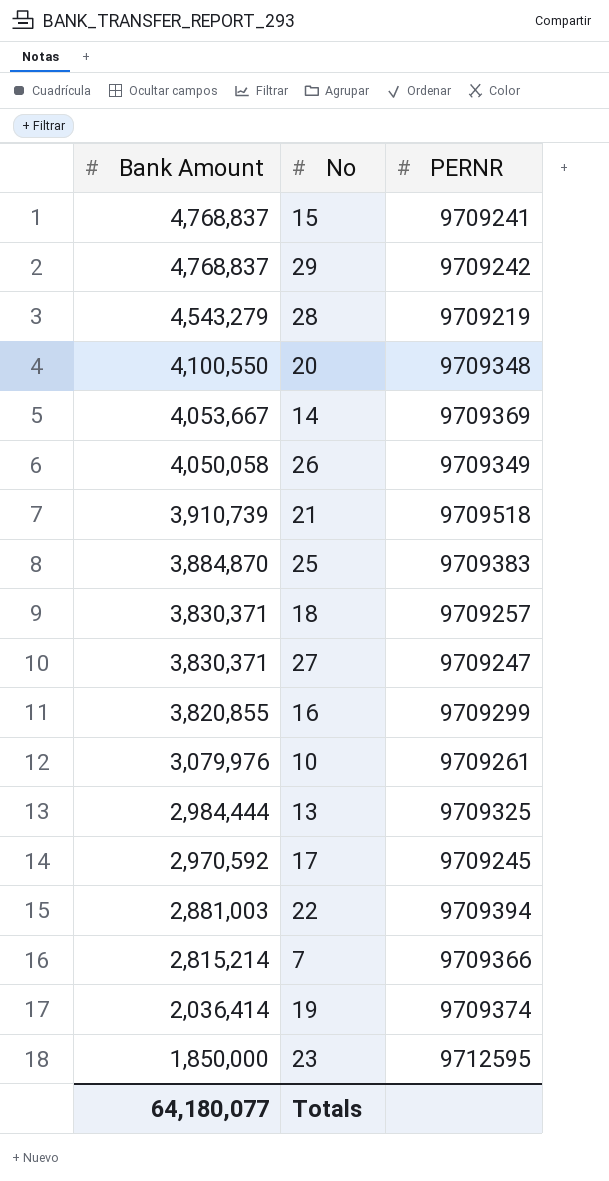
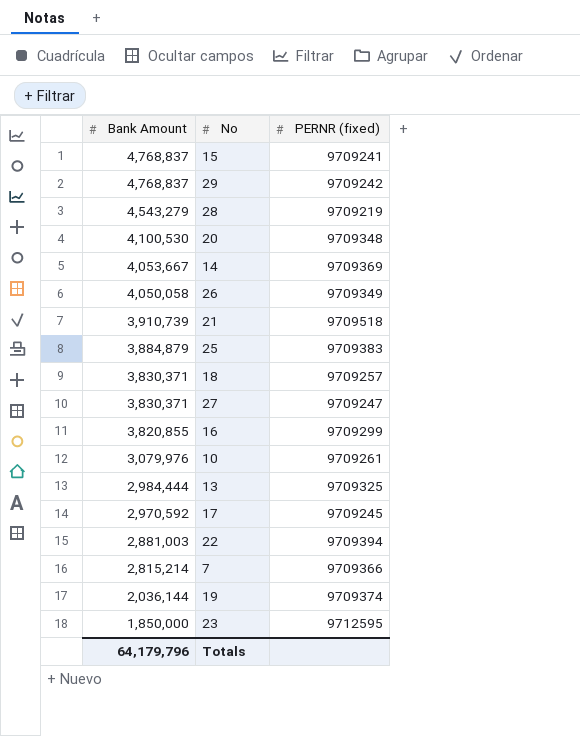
column name: PERNR -> PERNR (fixed)
20 | Bank Amount: 4,100,550 -> 4,100,530
25 | Bank Amount: 3,884,870 -> 3,884,879
19 | Bank Amount: 2,036,414 -> 2,036,144
Totals | Bank Amount: 64,180,077 -> 64,179,796

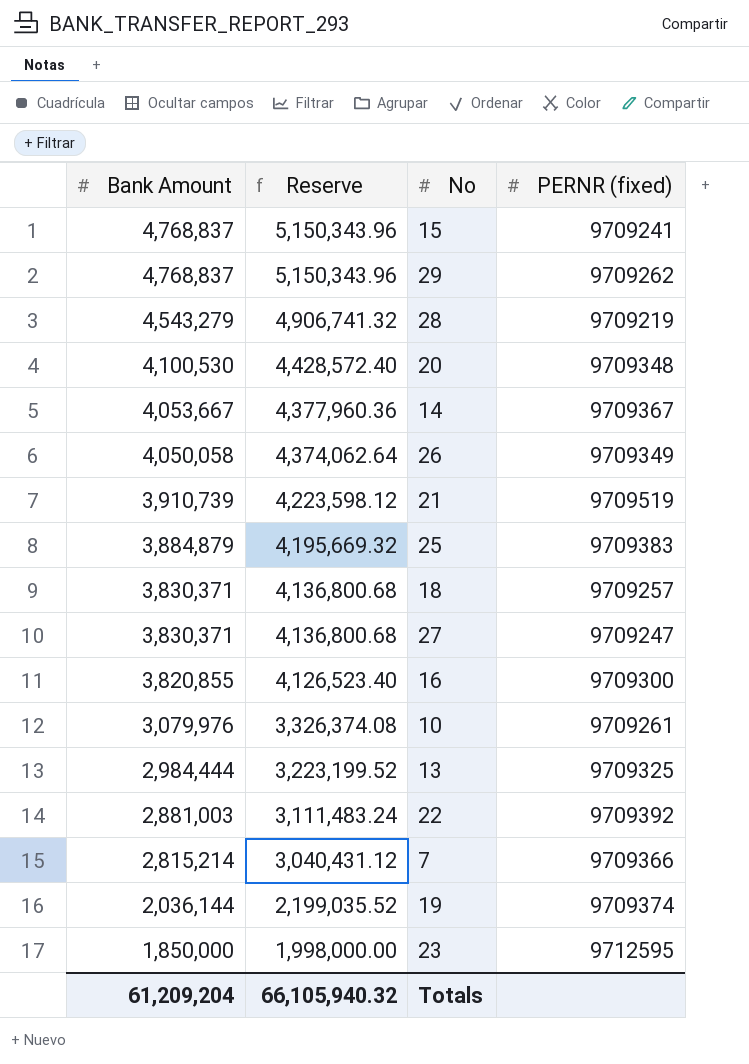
column Reserve | formula: none -> [Bank Amount] * 1.08
row 17: 2,970,592 | 9709245 -> none
29 | PERNR (fixed): 9709242 -> 9709262
14 | PERNR (fixed): 9709369 -> 9709367
21 | PERNR (fixed): 9709518 -> 9709519
16 | PERNR (fixed): 9709299 -> 9709300
22 | PERNR (fixed): 9709394 -> 9709392
Totals | Bank Amount: 64,179,796 -> 61,209,204

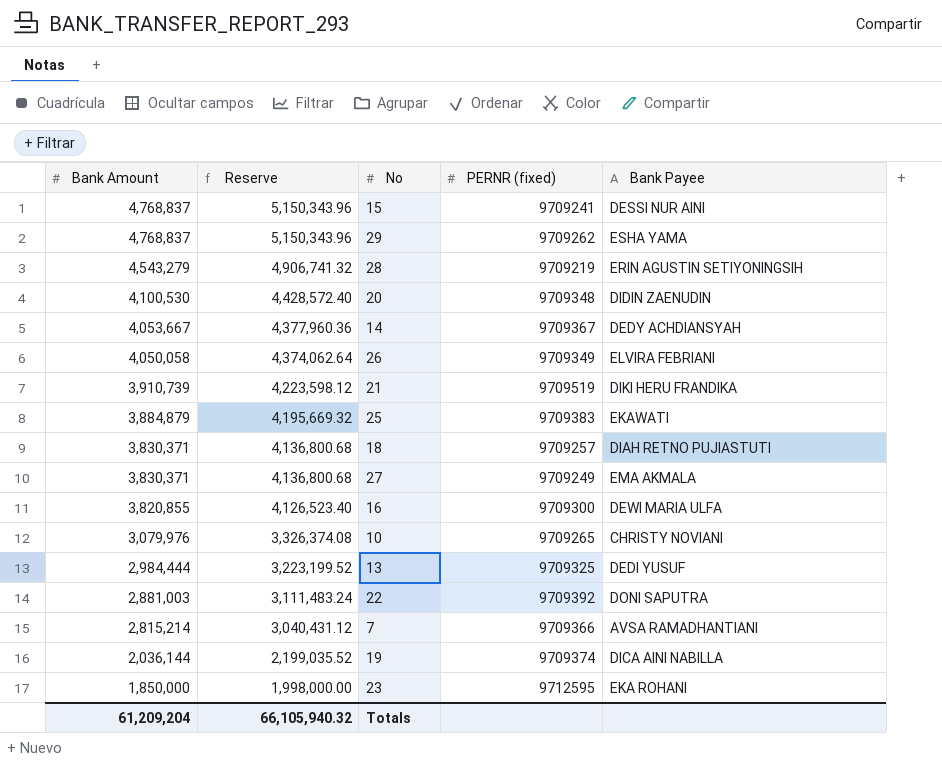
column Bank Payee | position: none -> 5
27 | PERNR (fixed): 9709247 -> 9709249
10 | PERNR (fixed): 9709261 -> 9709265

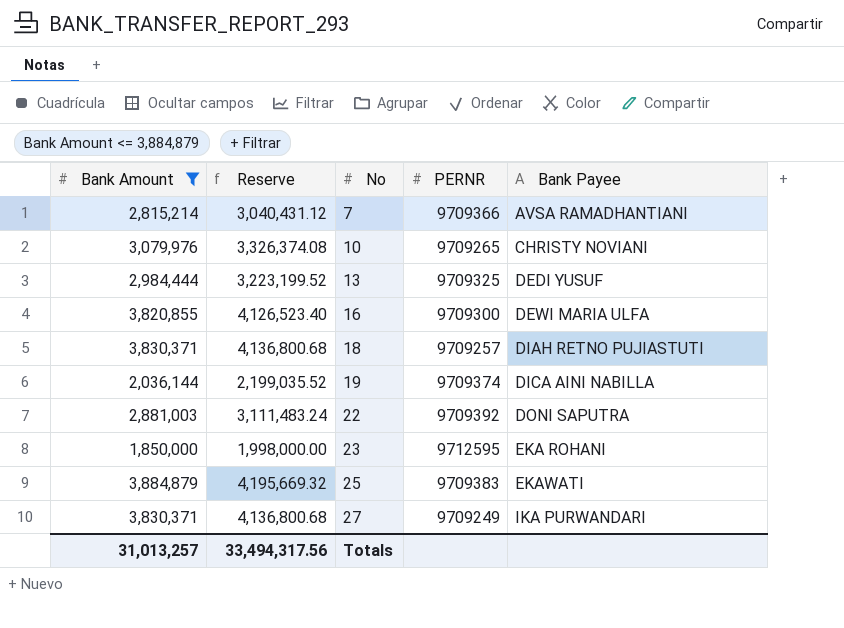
filter: none -> Bank Amount <= 3,884,879
row order: Bank Amount descending -> No ascending
column name: PERNR (fixed) -> PERNR
27 | Bank Payee: EMA AKMALA -> IKA PURWANDARI
Totals | Bank Amount: 61,209,204 -> 31,013,257
Totals | Reserve: 66,105,940.32 -> 33,494,317.56

